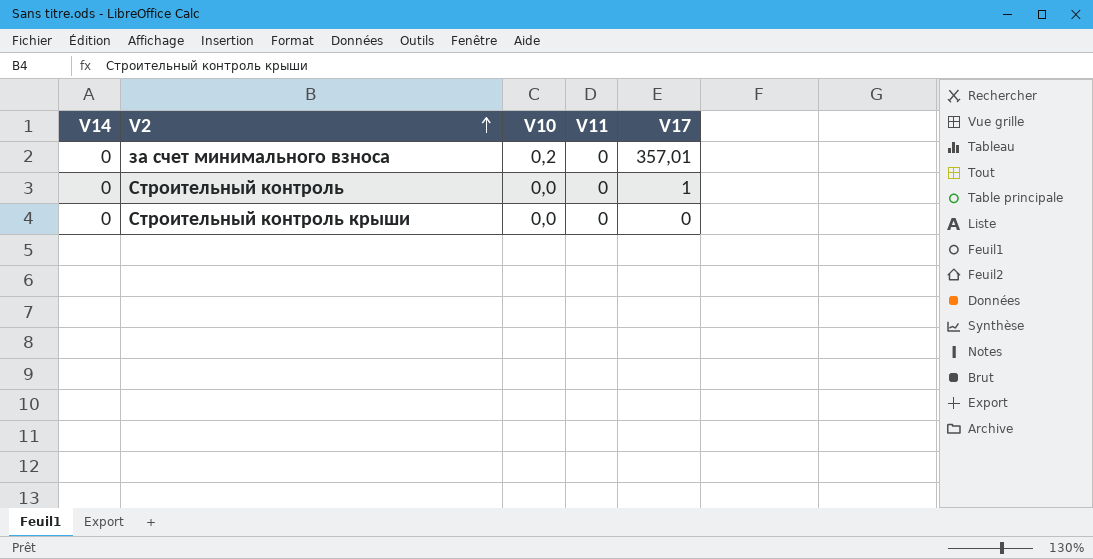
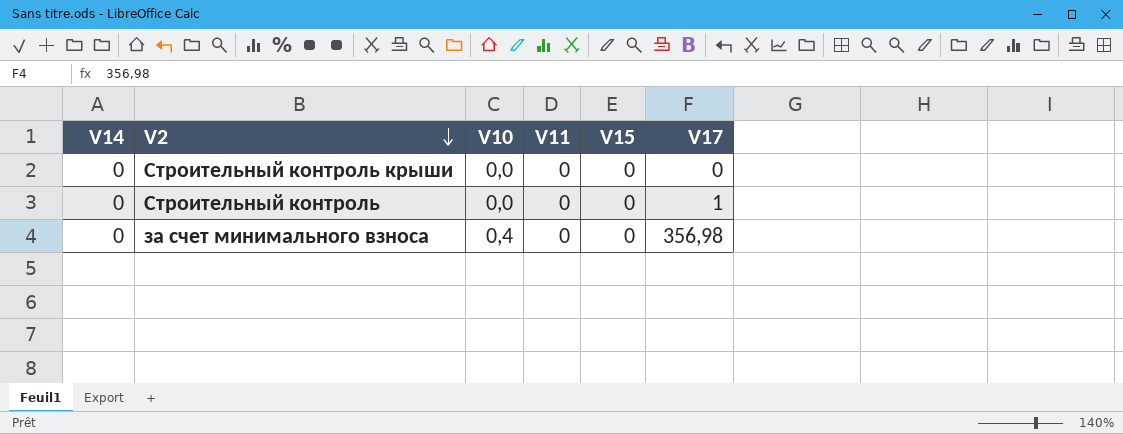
row order: V2 ascending -> V2 descending
column V15 | position: none -> 5
за счет минимального взноса | V10: 0,2 -> 0,4
за счет минимального взноса | V17: 357,01 -> 356,98

